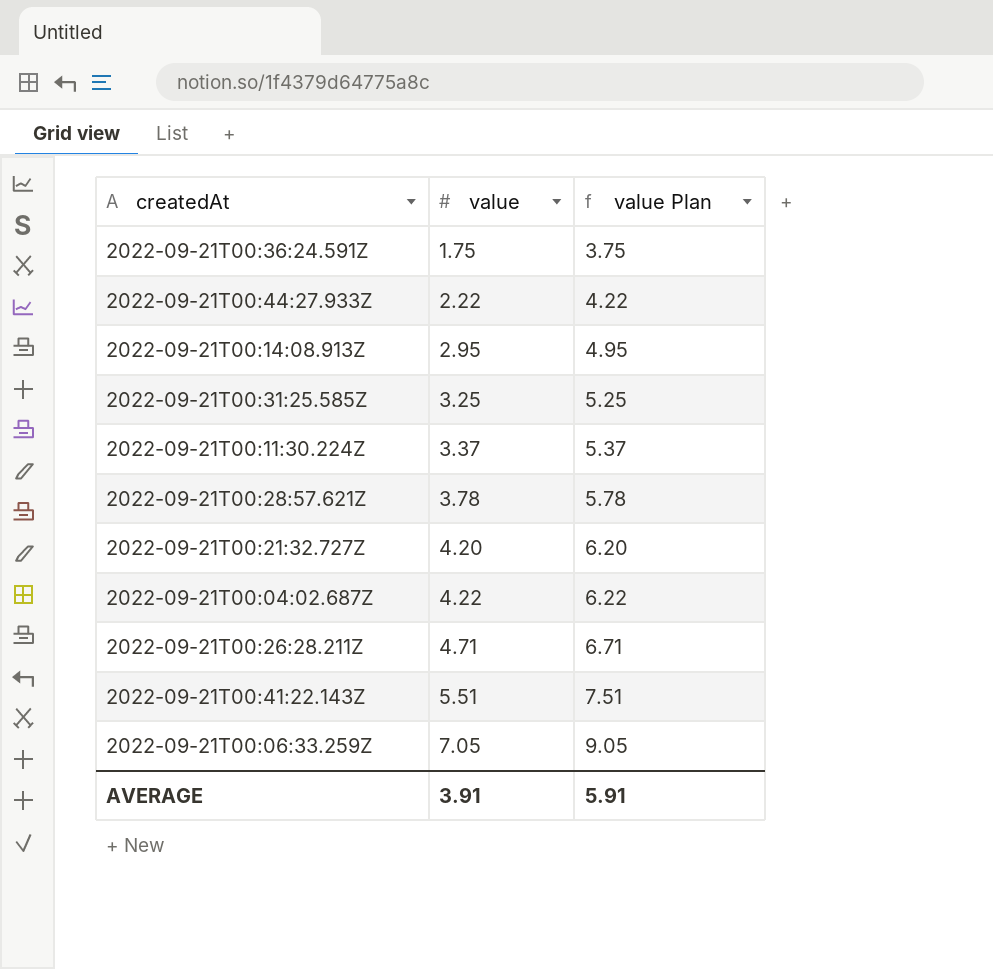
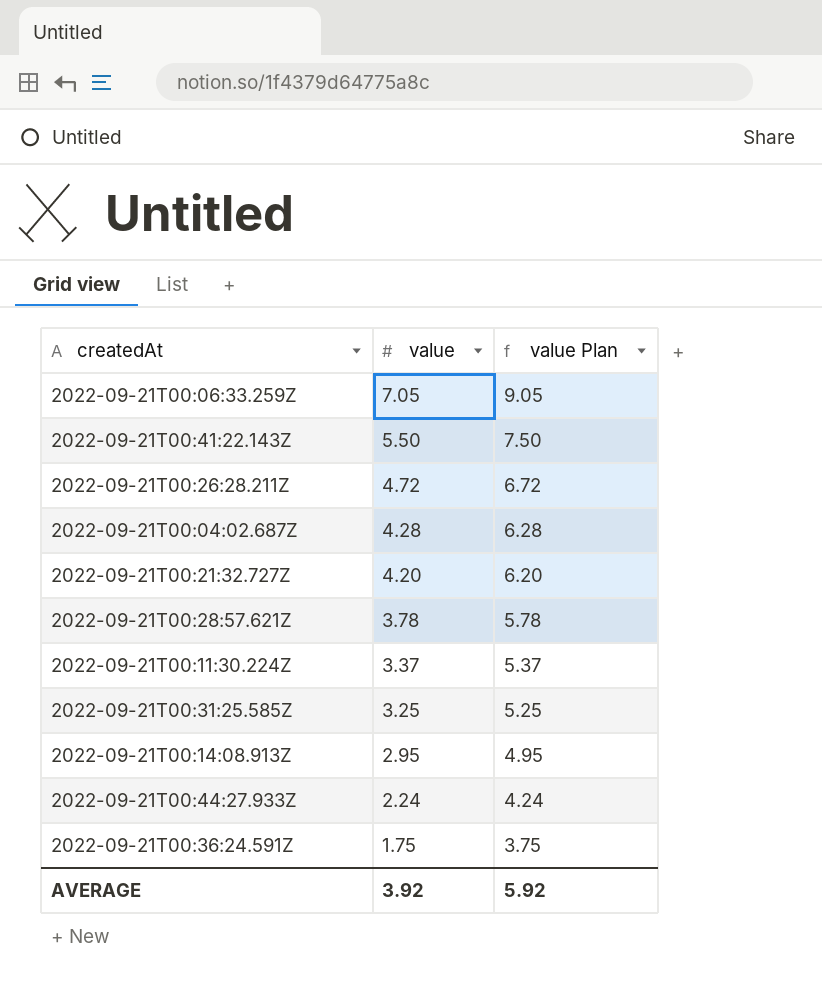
row order: value ascending -> value descending
2022-09-21T00:41:22.143Z | value: 5.51 -> 5.50
2022-09-21T00:41:22.143Z | value Plan: 7.51 -> 7.50
2022-09-21T00:26:28.211Z | value: 4.71 -> 4.72
2022-09-21T00:26:28.211Z | value Plan: 6.71 -> 6.72
2022-09-21T00:04:02.687Z | value: 4.22 -> 4.28
2022-09-21T00:04:02.687Z | value Plan: 6.22 -> 6.28
2022-09-21T00:44:27.933Z | value: 2.22 -> 2.24
2022-09-21T00:44:27.933Z | value Plan: 4.22 -> 4.24
AVERAGE | value: 3.91 -> 3.92
AVERAGE | value Plan: 5.91 -> 5.92

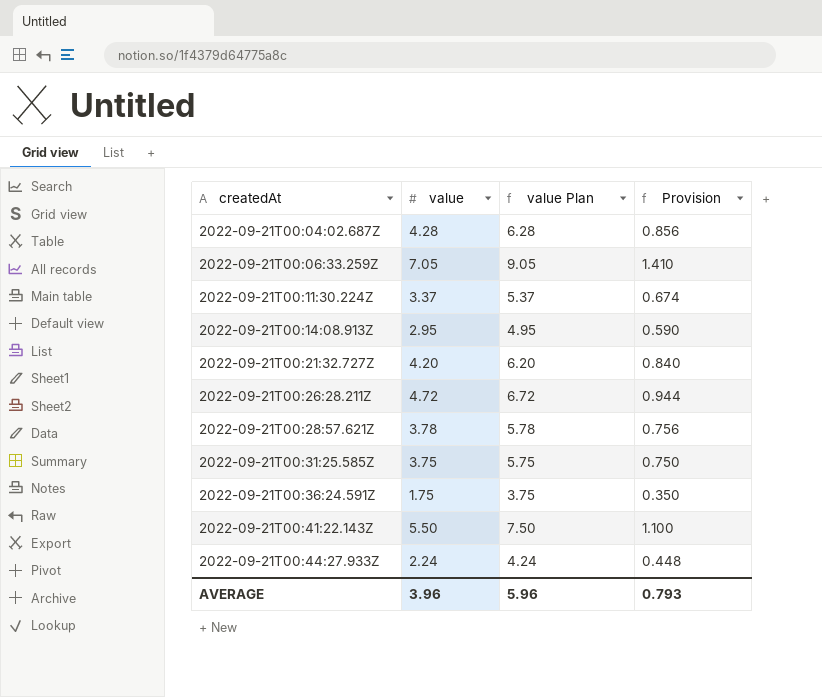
row order: value descending -> createdAt ascending
column Provision | formula: none -> [value] * 0.2
2022-09-21T00:31:25.585Z | value: 3.25 -> 3.75
2022-09-21T00:31:25.585Z | value Plan: 5.25 -> 5.75
AVERAGE | value: 3.92 -> 3.96
AVERAGE | value Plan: 5.92 -> 5.96

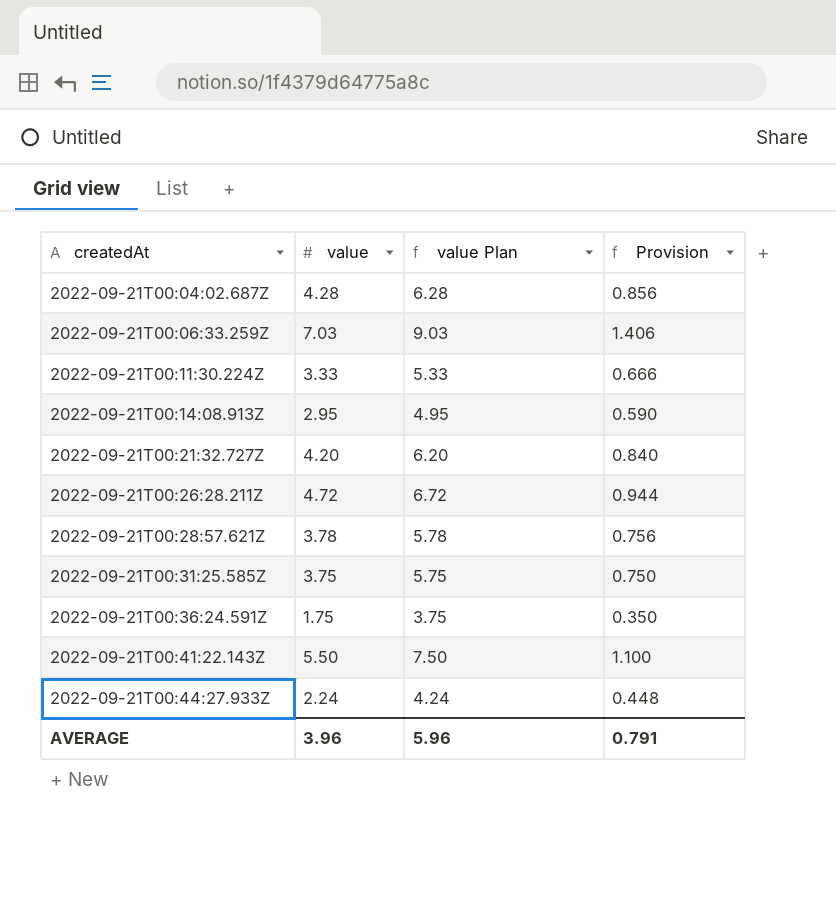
2022-09-21T00:06:33.259Z | value: 7.05 -> 7.03
2022-09-21T00:06:33.259Z | value Plan: 9.05 -> 9.03
2022-09-21T00:06:33.259Z | Provision: 1.410 -> 1.406
2022-09-21T00:11:30.224Z | value: 3.37 -> 3.33
2022-09-21T00:11:30.224Z | value Plan: 5.37 -> 5.33
2022-09-21T00:11:30.224Z | Provision: 0.674 -> 0.666
AVERAGE | Provision: 0.793 -> 0.791

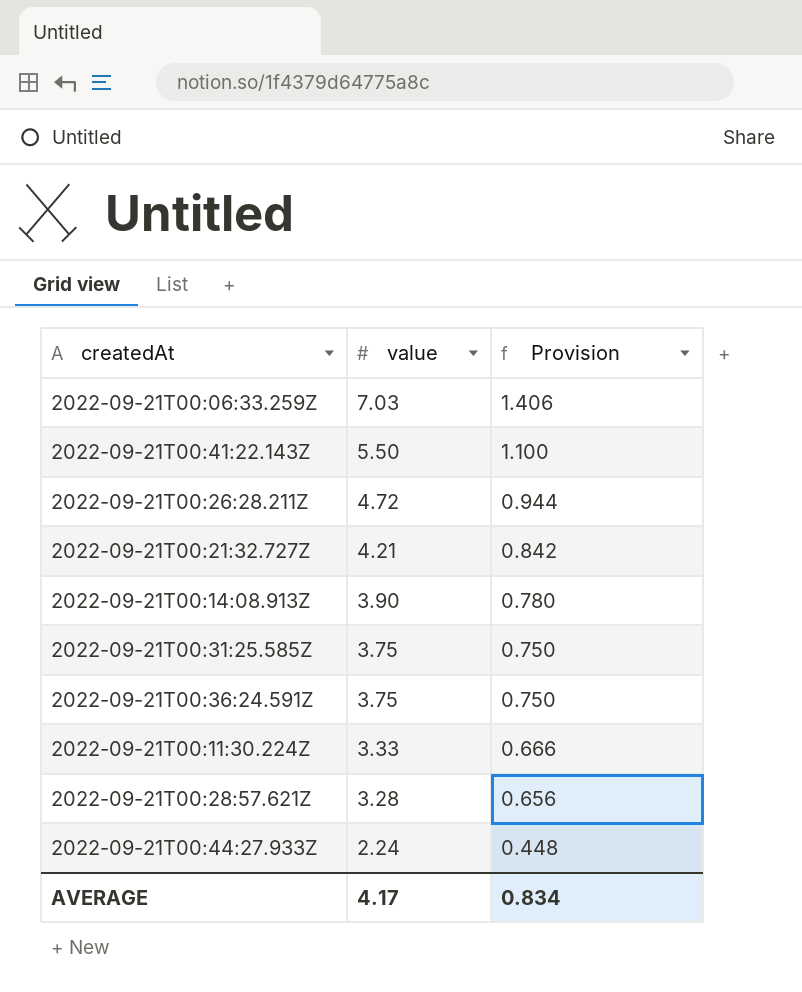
row order: createdAt ascending -> value descending
column value Plan | formula: [value] + 2 -> none
row 2022-09-21T00:04:02.687Z: 4.28 | 6.28 | 0.856 -> none
2022-09-21T00:21:32.727Z | value: 4.20 -> 4.21
2022-09-21T00:21:32.727Z | Provision: 0.840 -> 0.842
2022-09-21T00:14:08.913Z | value: 2.95 -> 3.90
2022-09-21T00:14:08.913Z | Provision: 0.590 -> 0.780
2022-09-21T00:36:24.591Z | value: 1.75 -> 3.75
2022-09-21T00:36:24.591Z | Provision: 0.350 -> 0.750
2022-09-21T00:28:57.621Z | value: 3.78 -> 3.28
2022-09-21T00:28:57.621Z | Provision: 0.756 -> 0.656
AVERAGE | value: 3.96 -> 4.17
AVERAGE | Provision: 0.791 -> 0.834

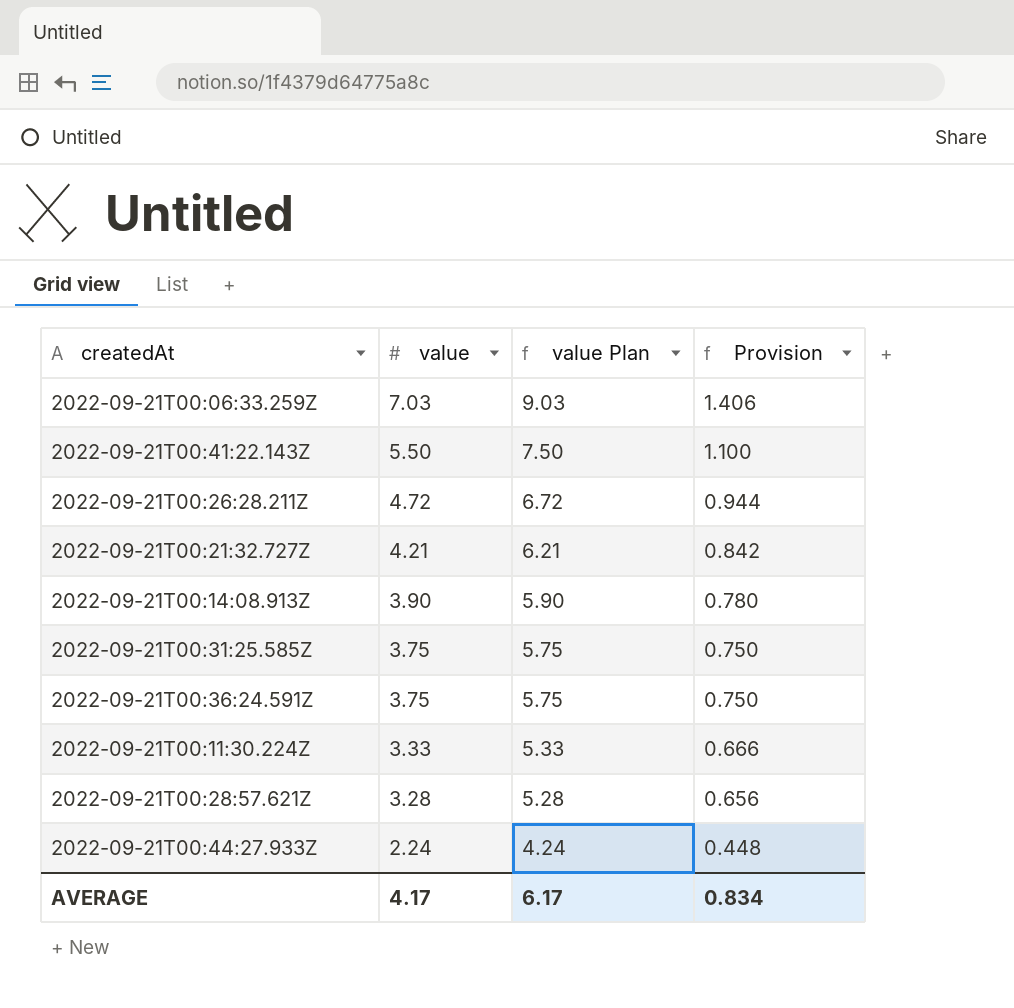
column value Plan | formula: none -> [value] + 2

